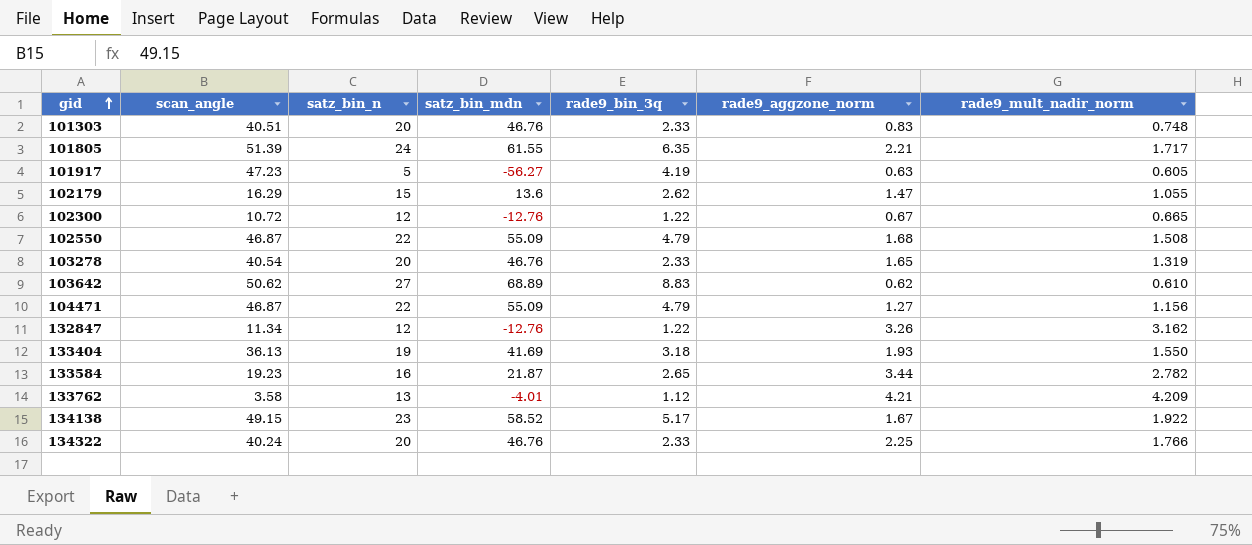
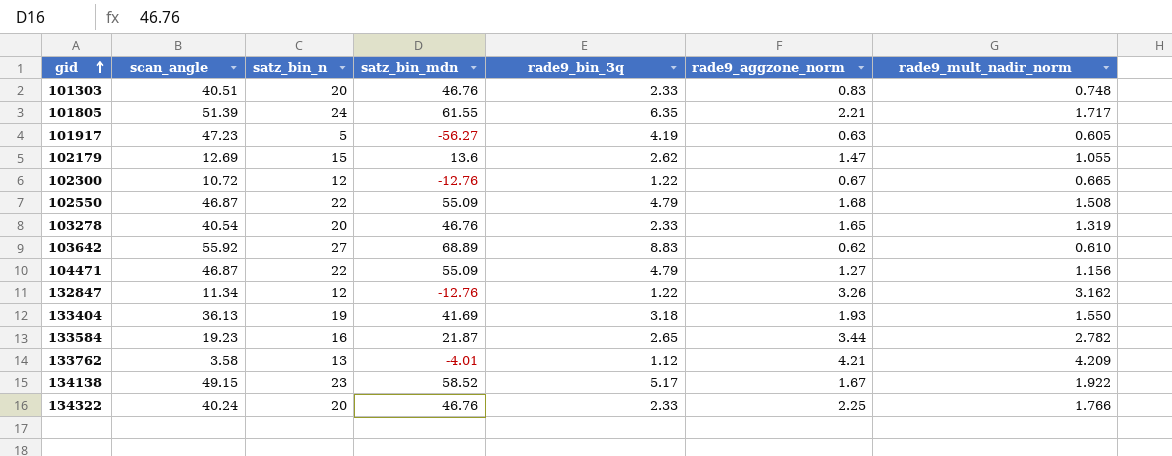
102179 | scan_angle: 16.29 -> 12.69
103642 | scan_angle: 50.62 -> 55.92

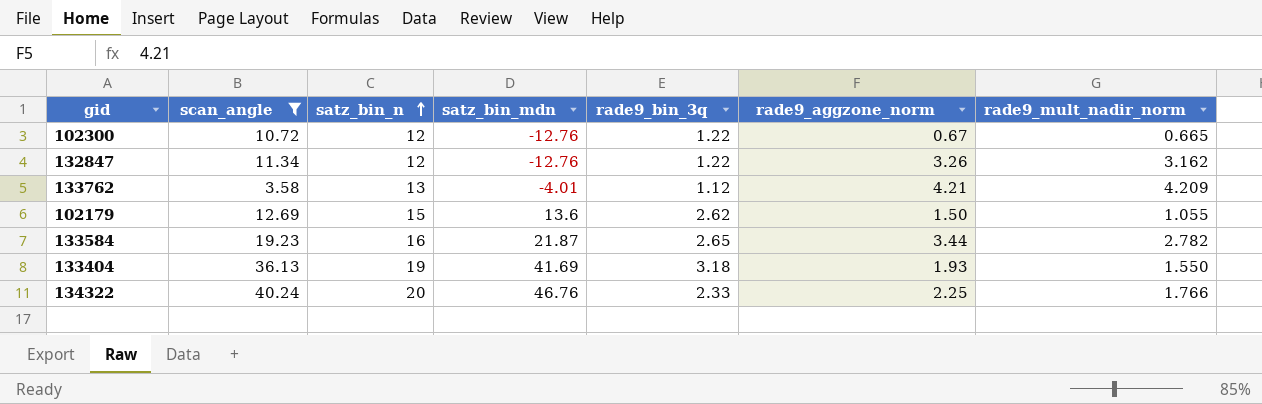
filter: none -> scan_angle <= 40.24
row order: gid ascending -> satz_bin_n ascending
102179 | rade9_aggzone_norm: 1.47 -> 1.50

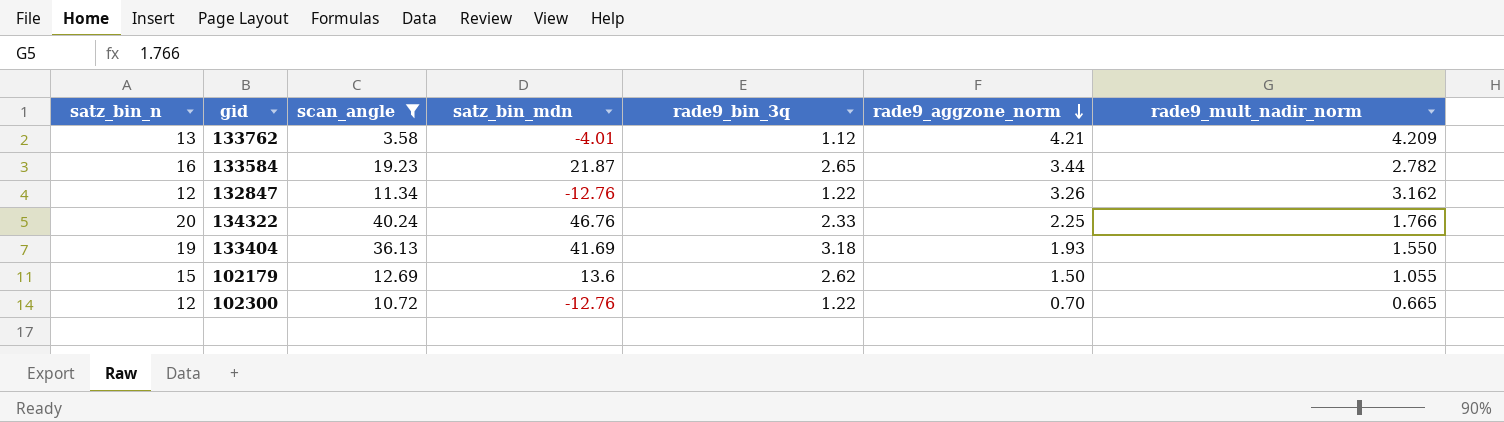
row order: satz_bin_n ascending -> rade9_aggzone_norm descending
column satz_bin_n | position: 3 -> 1
102300 | rade9_aggzone_norm: 0.67 -> 0.70

